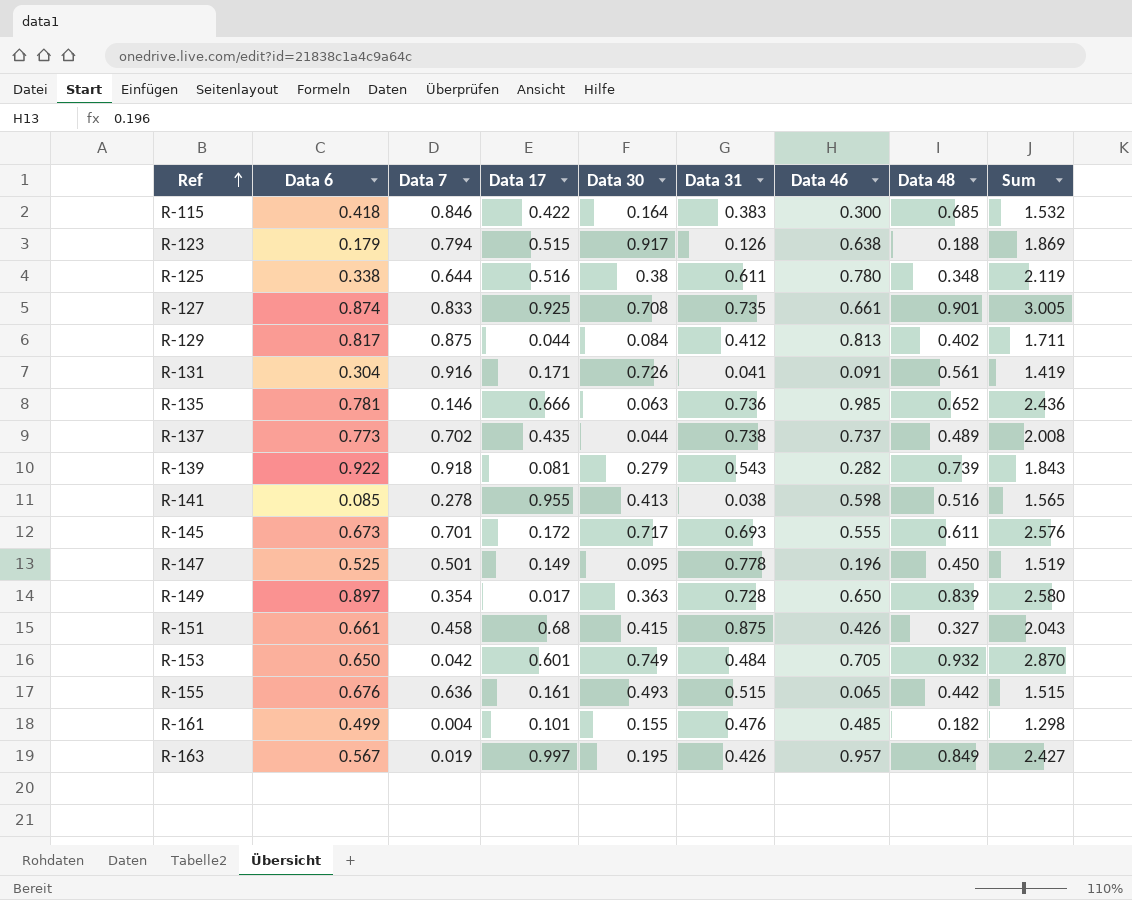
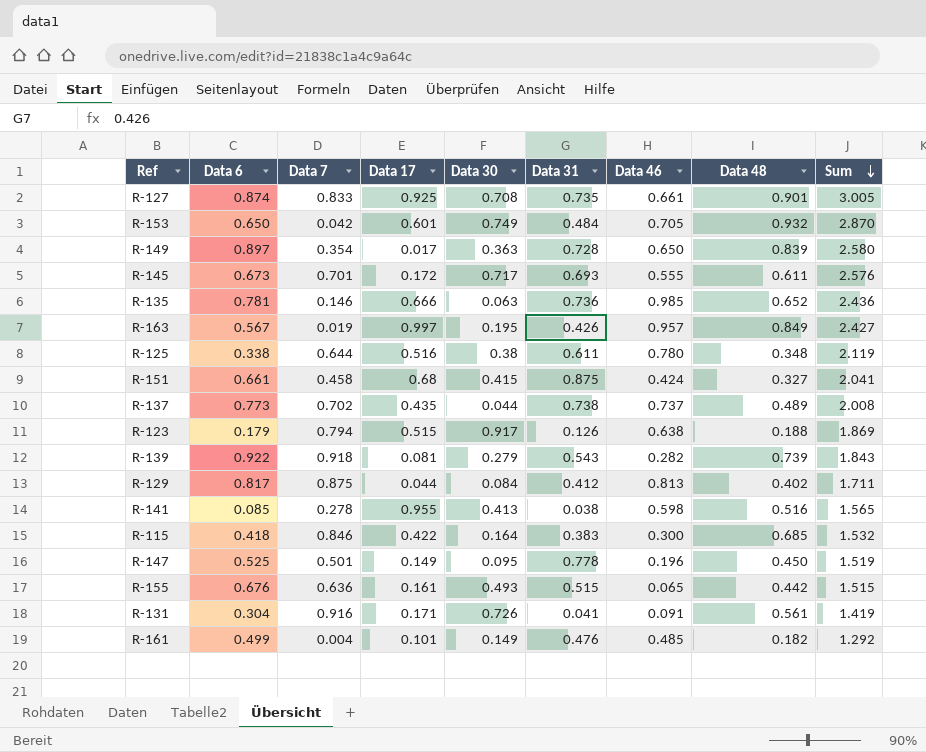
row order: Ref ascending -> Sum descending
R-151 | Data 46: 0.426 -> 0.424
R-151 | Sum: 2.043 -> 2.041
R-161 | Data 30: 0.155 -> 0.149
R-161 | Sum: 1.298 -> 1.292

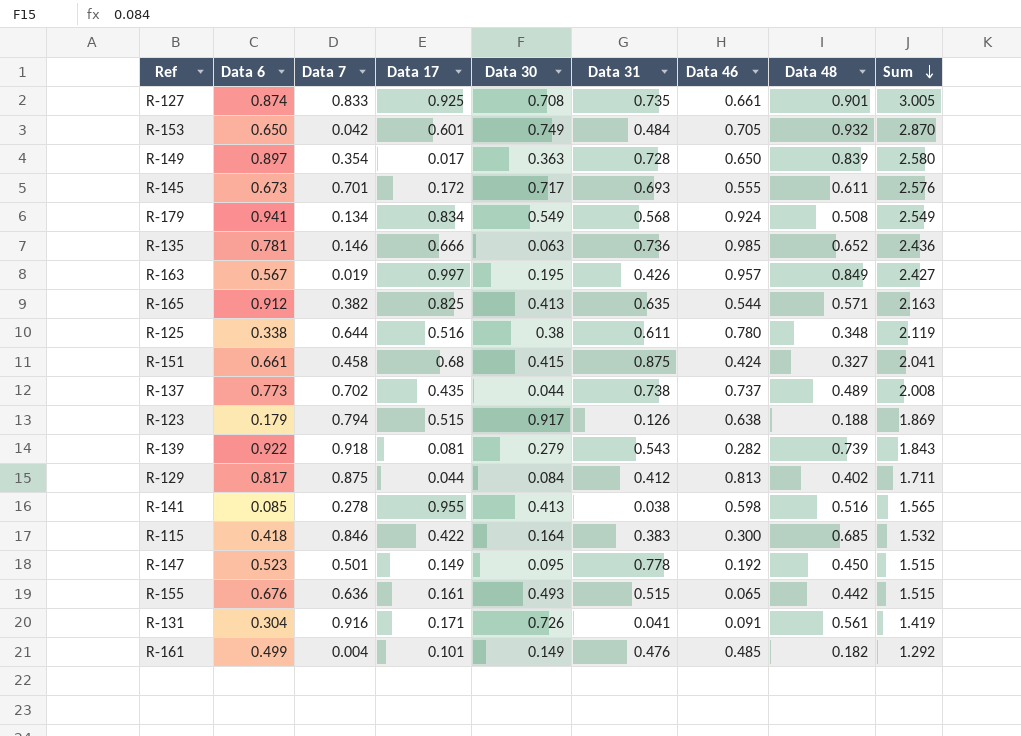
row R-179: none -> 0.941 | 0.134 | 0.834 | 0.549 | 0.568 | 0.924 | 0.508 | 2.549
row R-165: none -> 0.912 | 0.382 | 0.825 | 0.413 | 0.635 | 0.544 | 0.571 | 2.163
R-147 | Data 6: 0.525 -> 0.523
R-147 | Data 46: 0.196 -> 0.192
R-147 | Sum: 1.519 -> 1.515

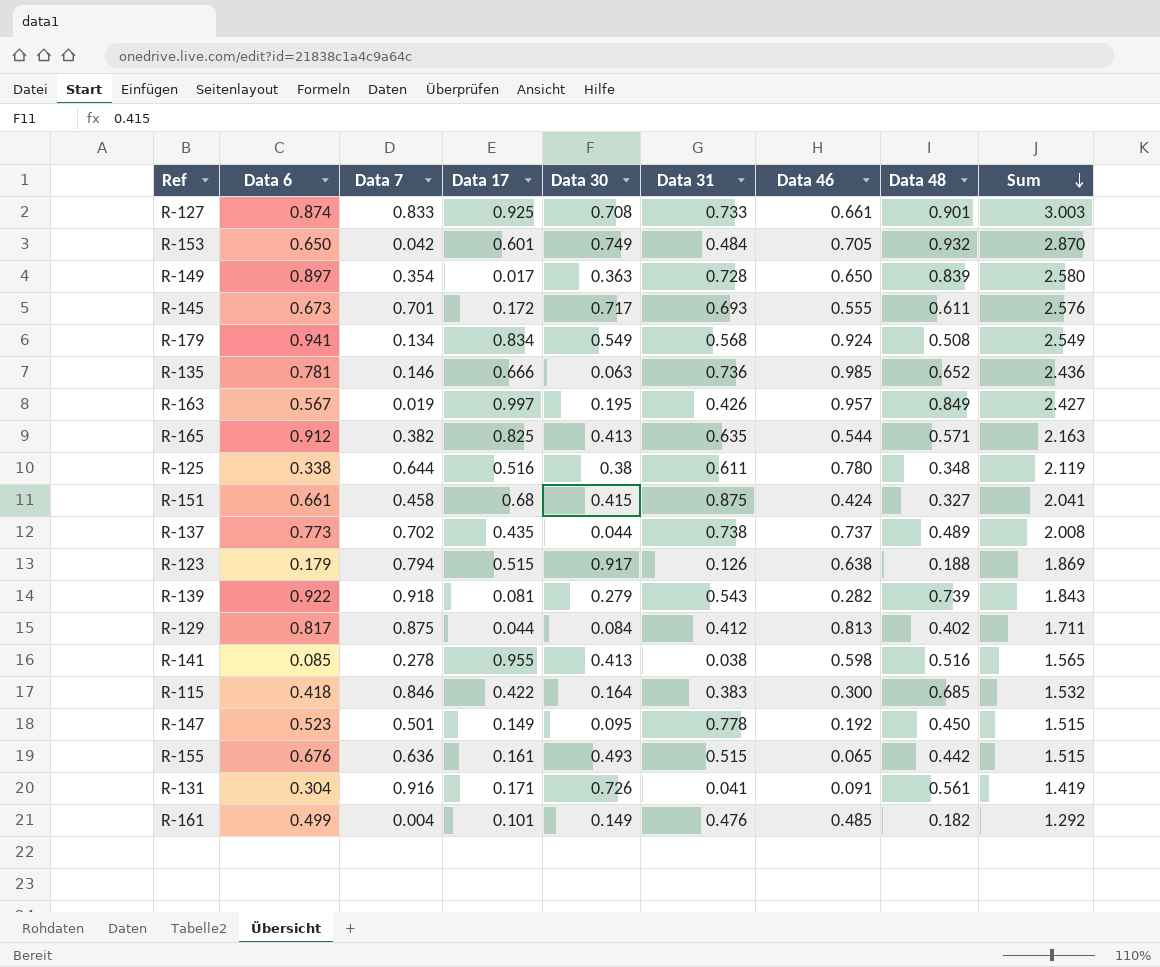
R-127 | Data 31: 0.735 -> 0.733
R-127 | Sum: 3.005 -> 3.003

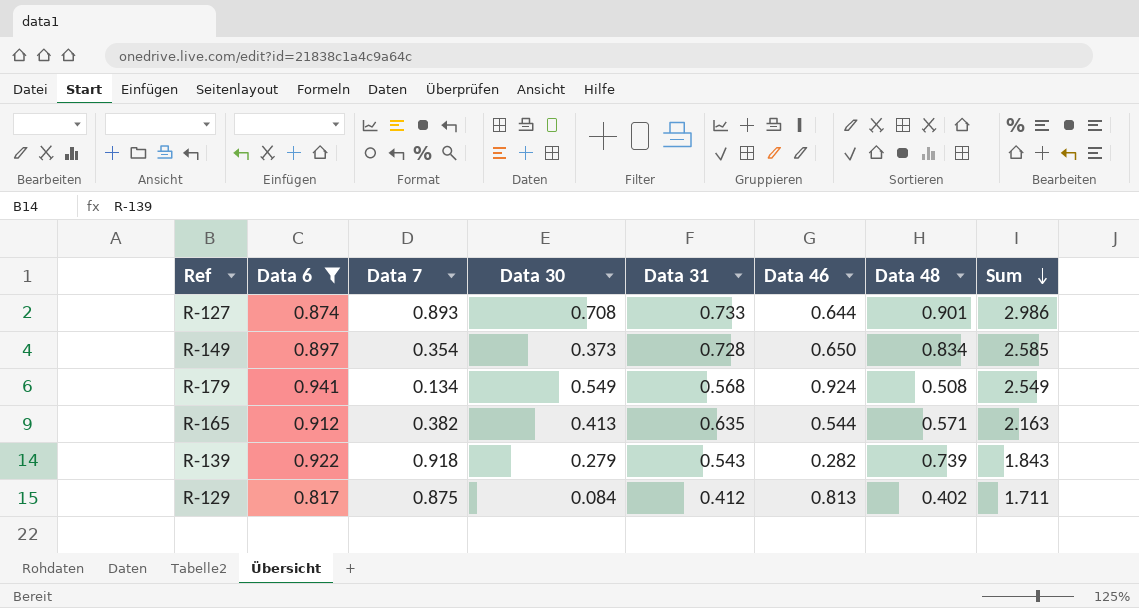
filter: none -> Data 6 >= 0.817
column Data 17 | position: 4 -> none
R-127 | Data 7: 0.833 -> 0.893
R-127 | Data 46: 0.661 -> 0.644
R-127 | Sum: 3.003 -> 2.986
R-149 | Data 30: 0.363 -> 0.373
R-149 | Data 48: 0.839 -> 0.834
R-149 | Sum: 2.580 -> 2.585

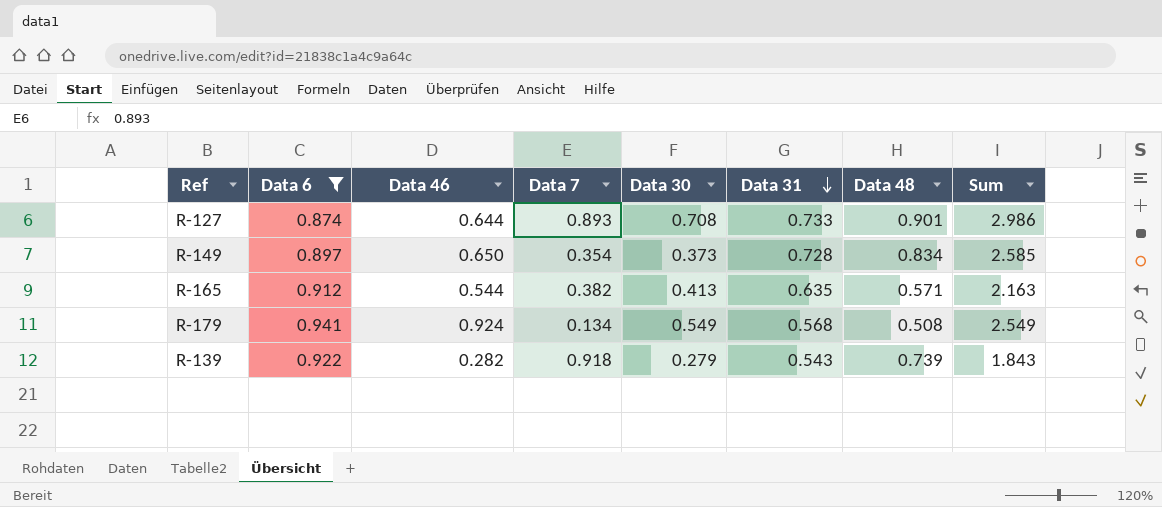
row order: Sum descending -> Data 31 descending
column Data 46 | position: 6 -> 3
row R-129: 0.817 | 0.875 | 0.084 | 0.412 | 0.813 | 0.402 | 1.711 -> none

